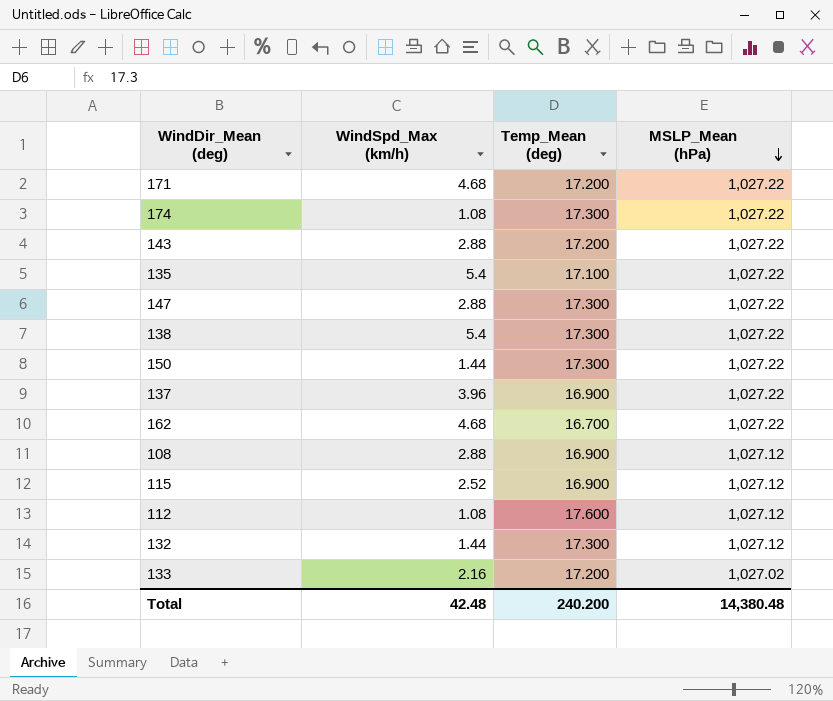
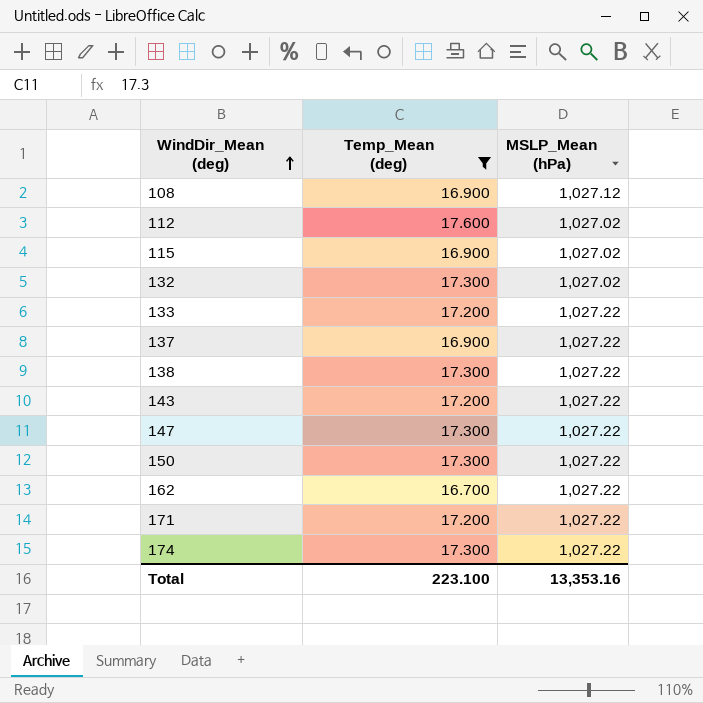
filter: none -> Temp_Mean (deg) != 17.100
row order: MSLP_Mean (hPa) descending -> WindDir_Mean (deg) ascending
column WindSpd_Max (km/h) | position: 2 -> none
112 | MSLP_Mean (hPa): 1,027.12 -> 1,027.02
115 | MSLP_Mean (hPa): 1,027.12 -> 1,027.02
132 | MSLP_Mean (hPa): 1,027.12 -> 1,027.02
133 | MSLP_Mean (hPa): 1,027.02 -> 1,027.22
Total | Temp_Mean (deg): 240.200 -> 223.100
Total | MSLP_Mean (hPa): 14,380.48 -> 13,353.16

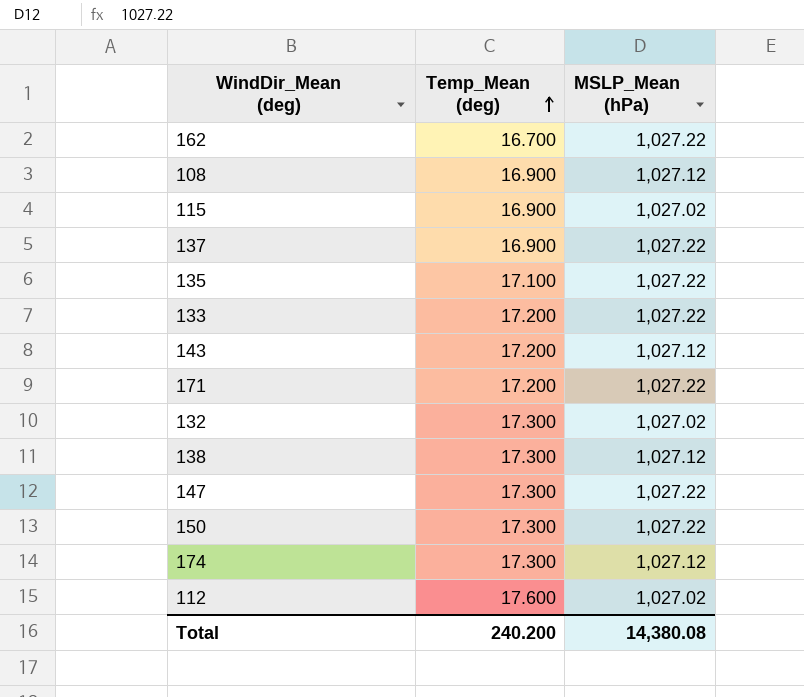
filter: Temp_Mean (deg) != 17.100 -> none
row order: WindDir_Mean (deg) ascending -> Temp_Mean (deg) ascending
143 | MSLP_Mean (hPa): 1,027.22 -> 1,027.12
138 | MSLP_Mean (hPa): 1,027.22 -> 1,027.12
174 | MSLP_Mean (hPa): 1,027.22 -> 1,027.12
Total | Temp_Mean (deg): 223.100 -> 240.200
Total | MSLP_Mean (hPa): 13,353.16 -> 14,380.08

